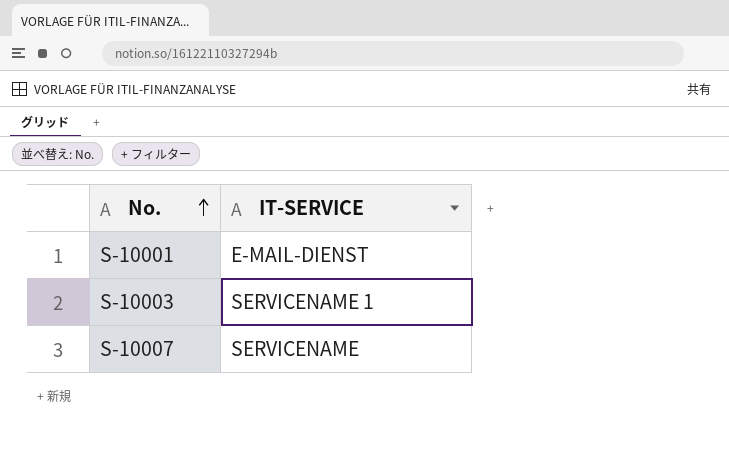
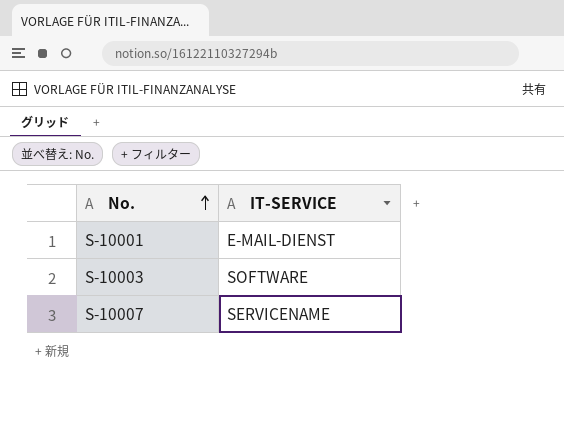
S-10003 | IT-SERVICE: SERVICENAME 1 -> SOFTWARE

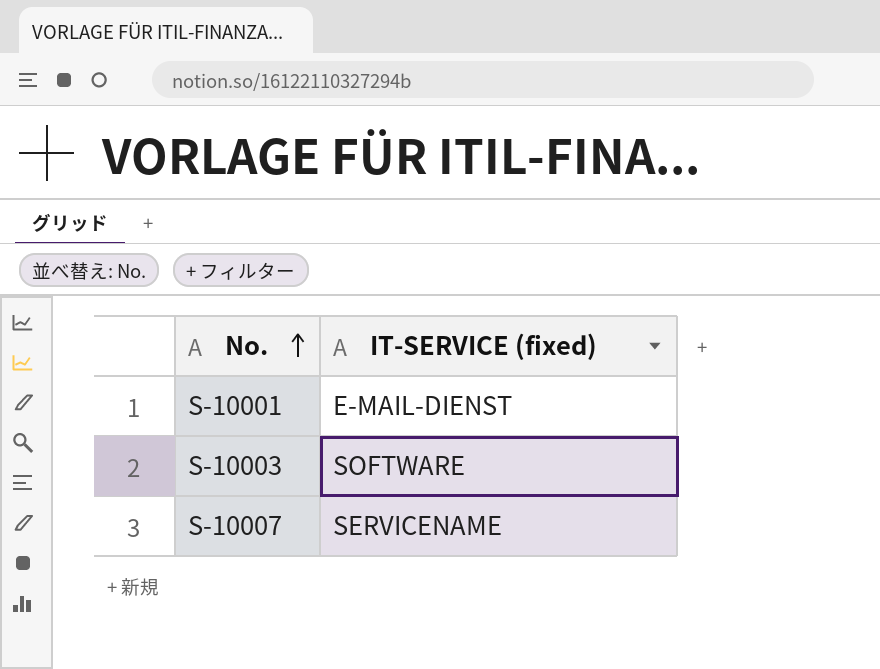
column name: IT-SERVICE -> IT-SERVICE (fixed)

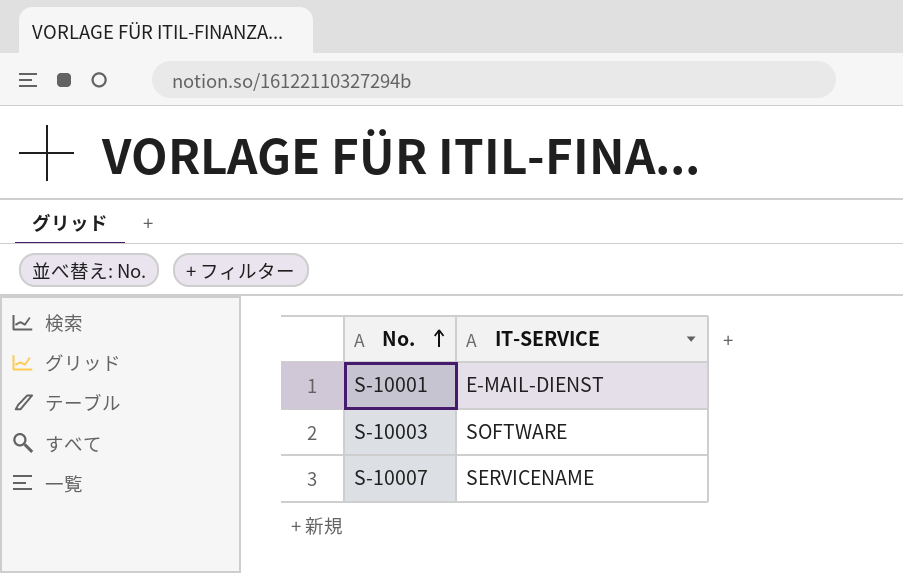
column name: IT-SERVICE (fixed) -> IT-SERVICE

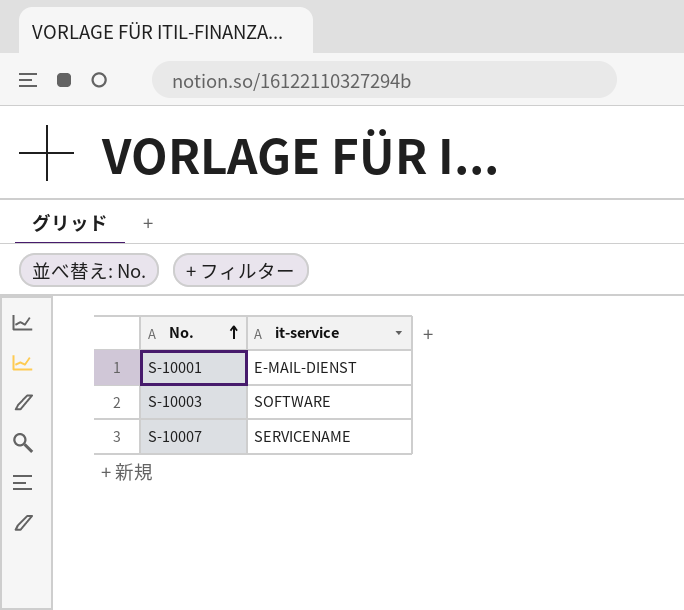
column name: IT-SERVICE -> it-service

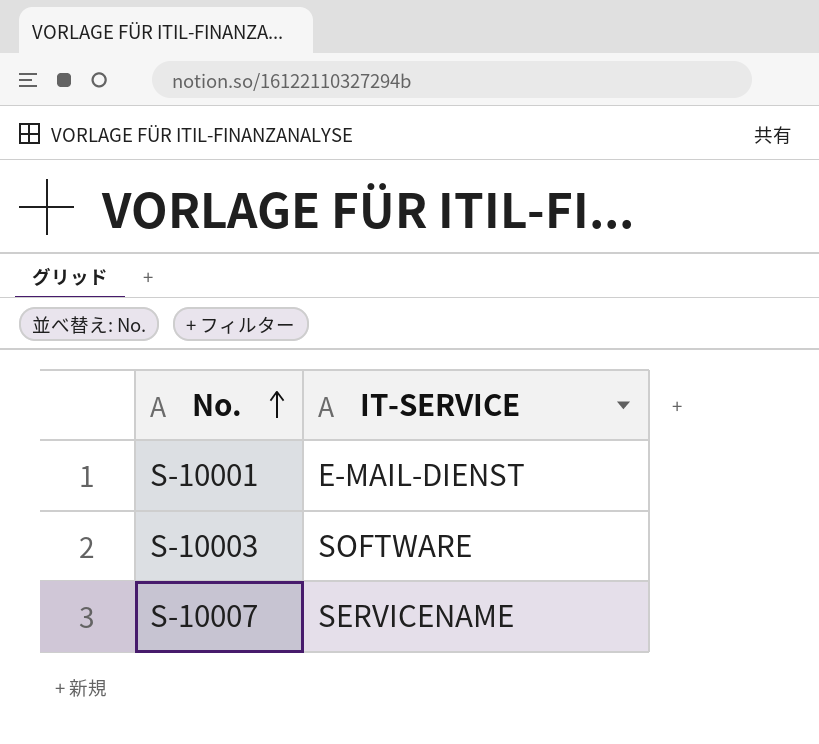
column name: it-service -> IT-SERVICE

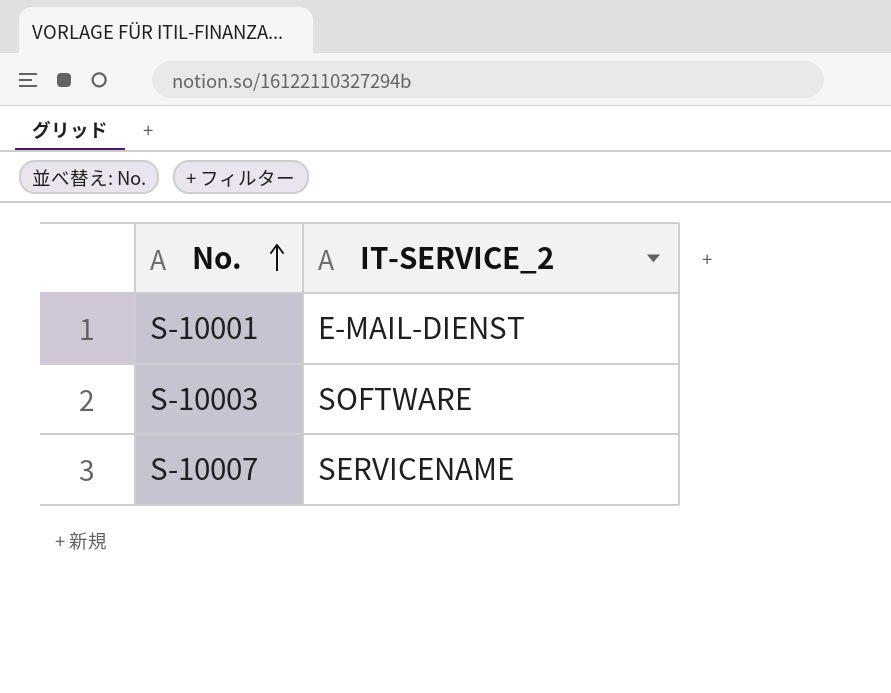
column name: IT-SERVICE -> IT-SERVICE_2

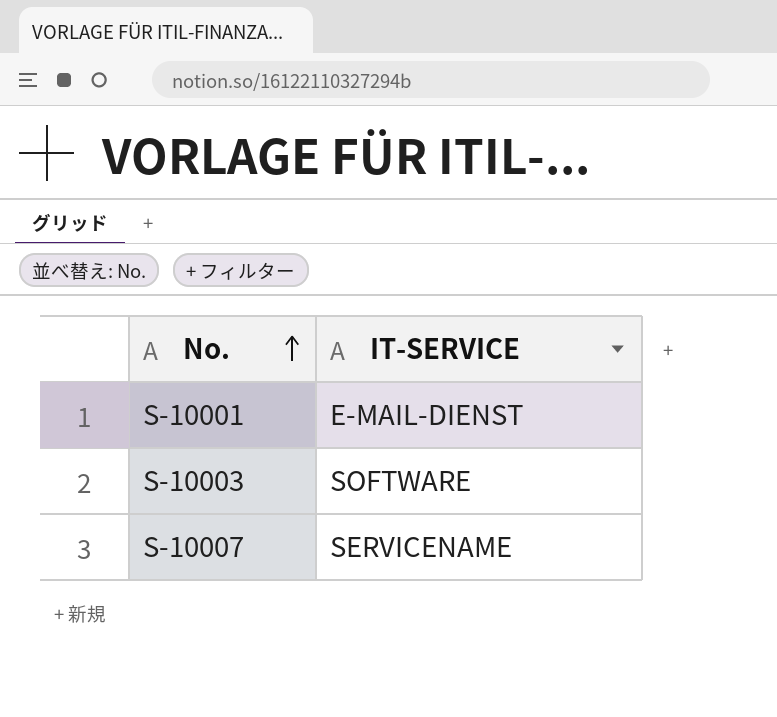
column name: IT-SERVICE_2 -> IT-SERVICE

